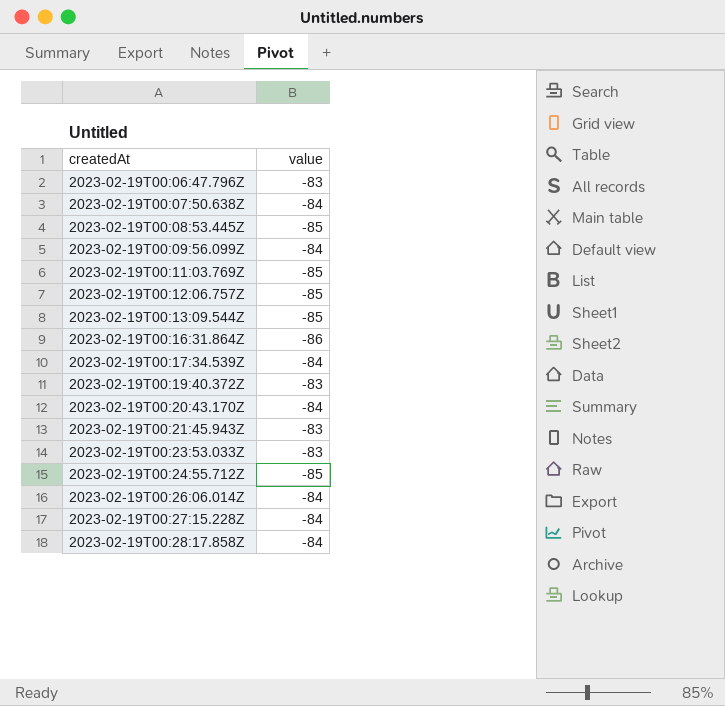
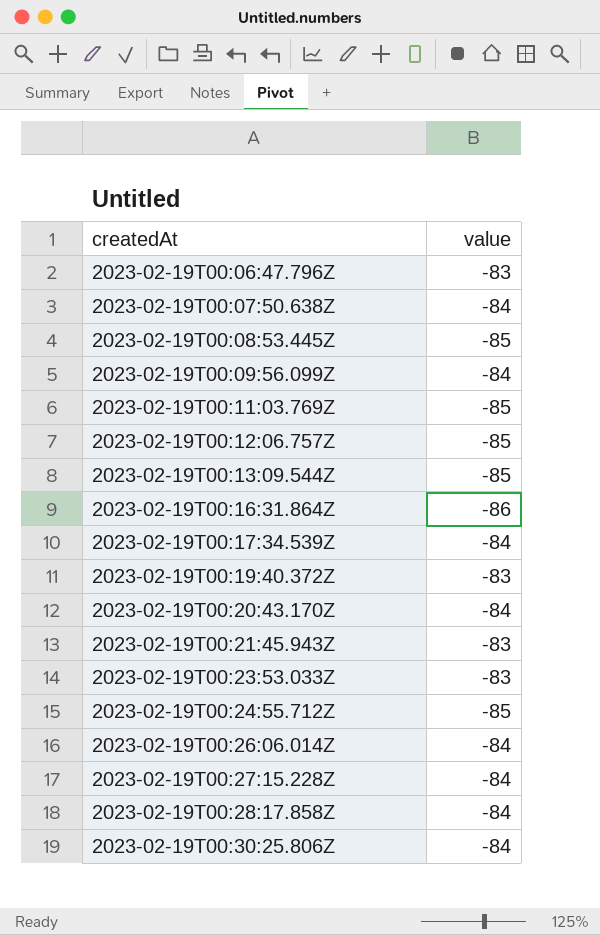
row 2023-02-19T00:30:25.806Z: none -> -84

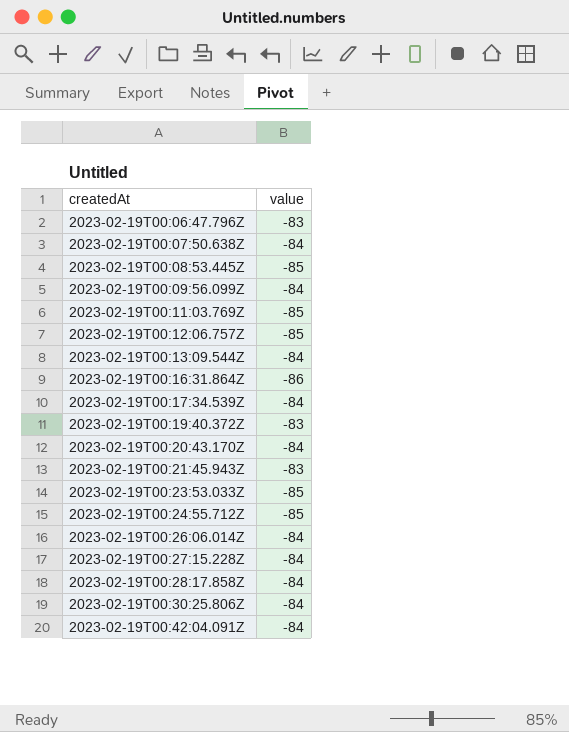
2023-02-19T00:13:09.544Z | value: -85 -> -84
2023-02-19T00:23:53.033Z | value: -83 -> -85
row 2023-02-19T00:42:04.091Z: none -> -84

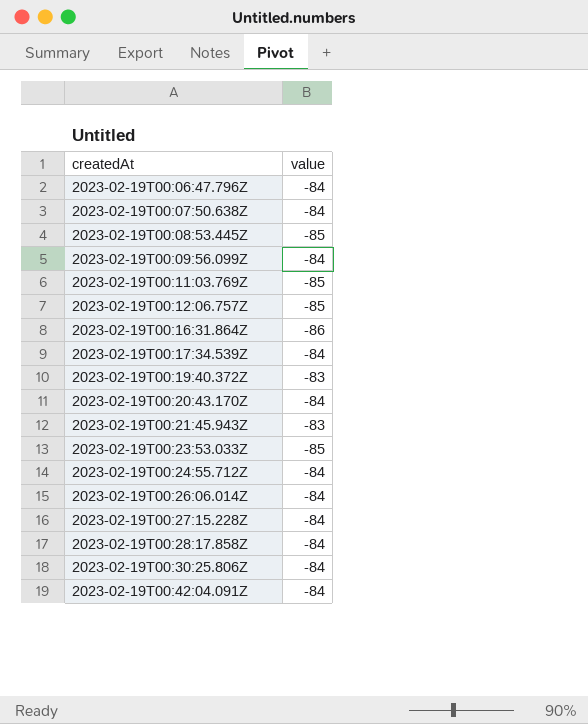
row 2023-02-19T00:13:09.544Z: -84 -> none
2023-02-19T00:06:47.796Z | value: -83 -> -84
2023-02-19T00:24:55.712Z | value: -85 -> -84

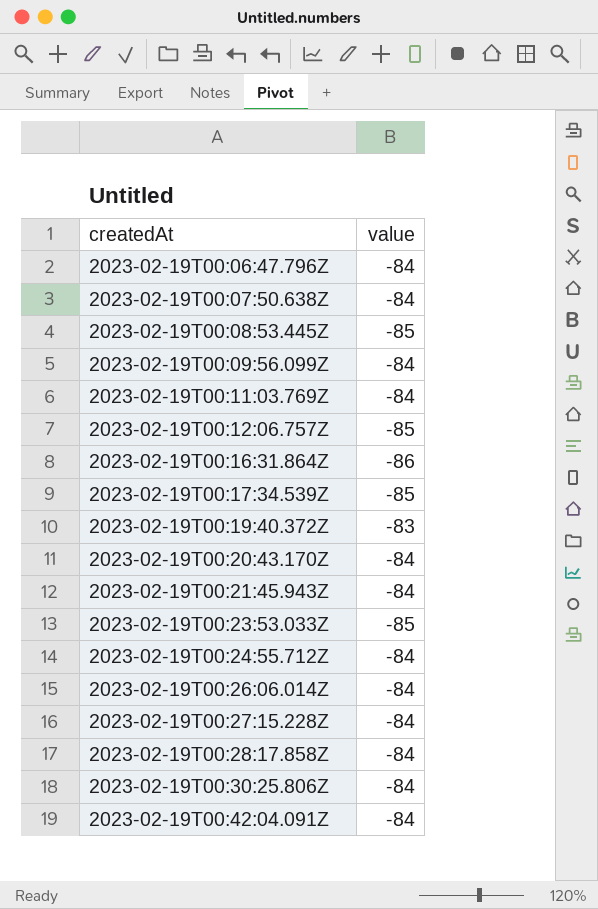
2023-02-19T00:11:03.769Z | value: -85 -> -84
2023-02-19T00:17:34.539Z | value: -84 -> -85
2023-02-19T00:21:45.943Z | value: -83 -> -84

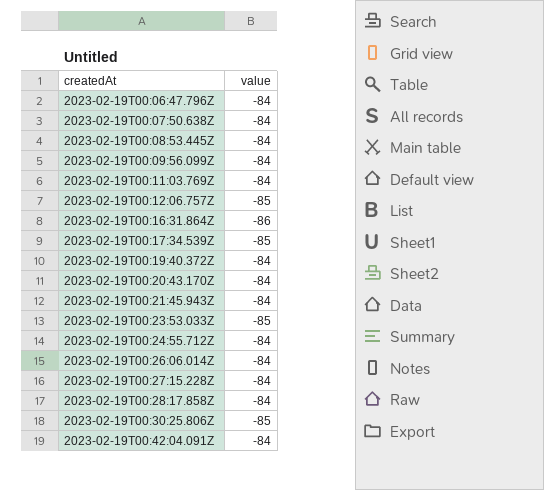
2023-02-19T00:08:53.445Z | value: -85 -> -84
2023-02-19T00:19:40.372Z | value: -83 -> -84
2023-02-19T00:30:25.806Z | value: -84 -> -85

